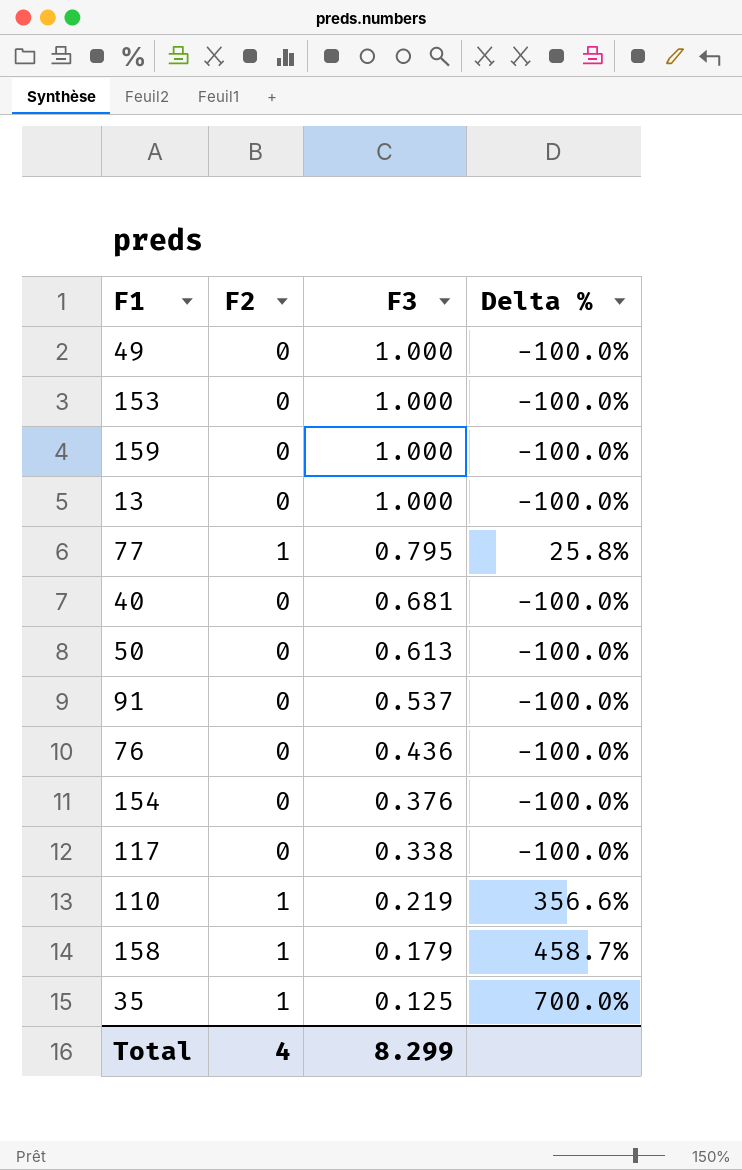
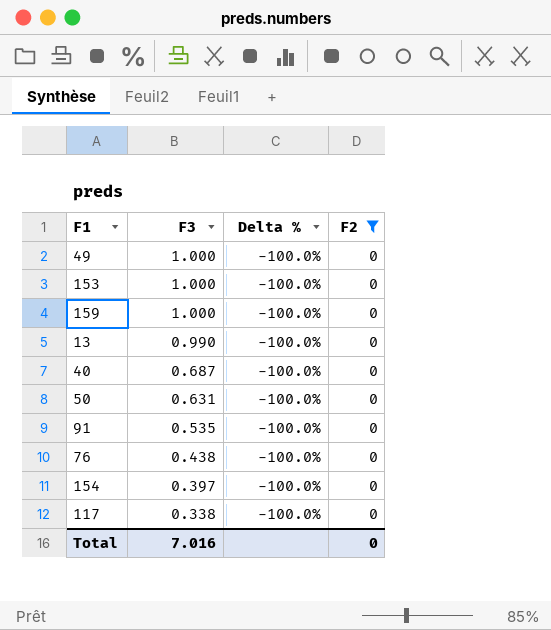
filter: none -> F2 = 0
column F2 | position: 2 -> 4
13 | F3: 1.000 -> 0.990
40 | F3: 0.681 -> 0.687
50 | F3: 0.613 -> 0.631
91 | F3: 0.537 -> 0.535
76 | F3: 0.436 -> 0.438
154 | F3: 0.376 -> 0.397
Total | F3: 8.299 -> 7.016
Total | F2: 4 -> 0

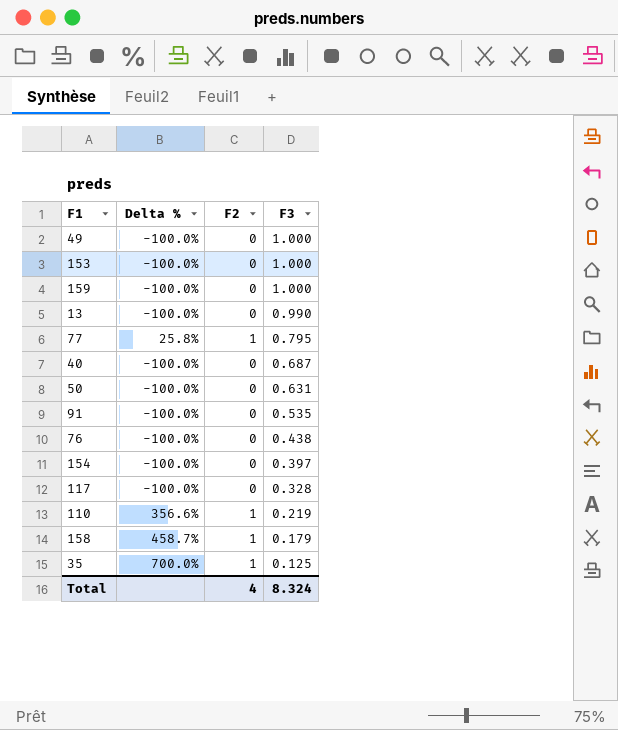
filter: F2 = 0 -> none
column F3 | position: 2 -> 4
117 | F3: 0.338 -> 0.328
Total | F2: 0 -> 4
Total | F3: 7.016 -> 8.324

